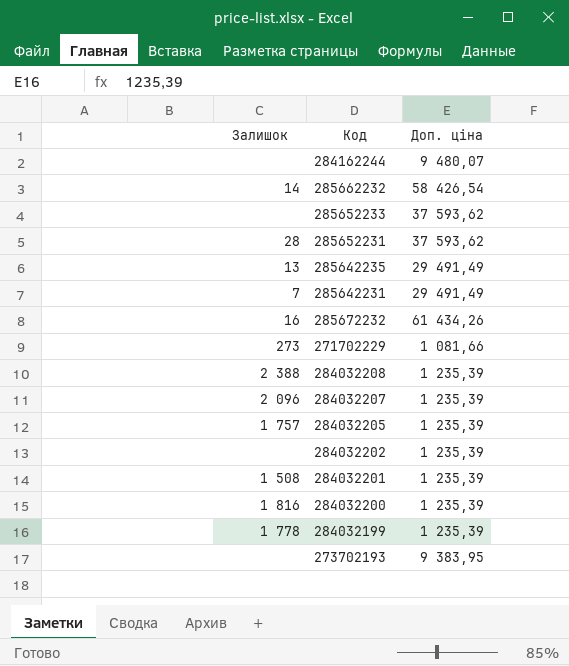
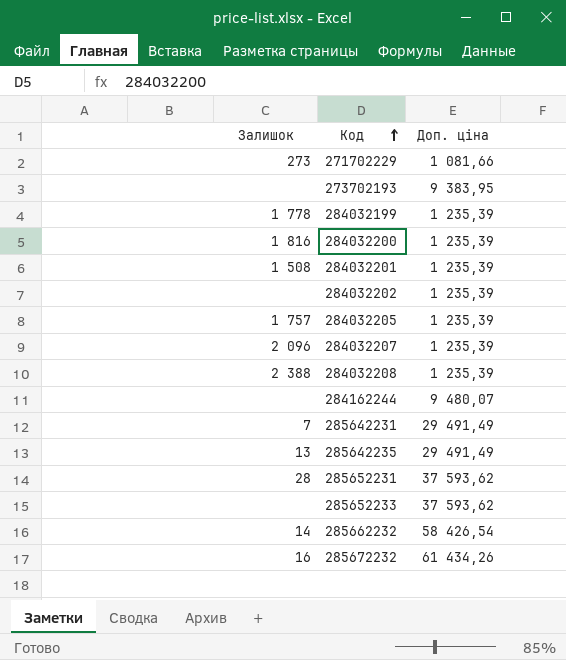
row order: none -> Код ascending

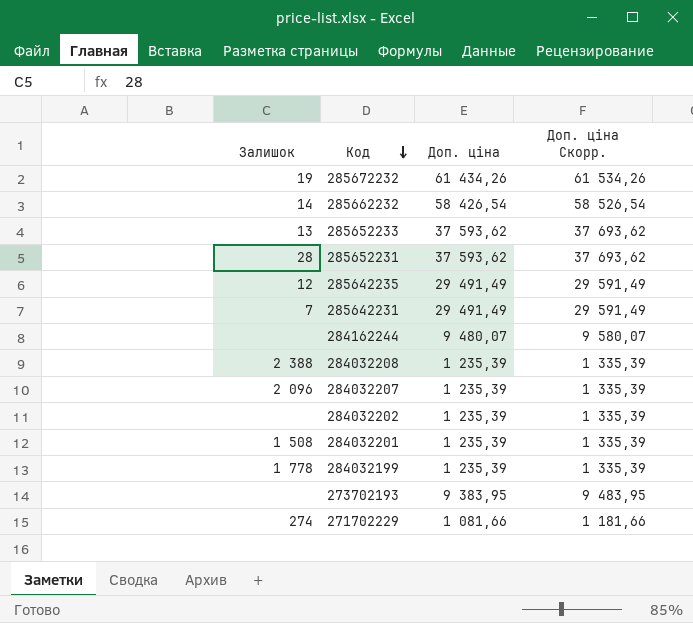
row order: Код ascending -> Код descending
column Доп. ціна Скорр. | formula: none -> [Доп. ціна] + 100
row 284032200: 1 816 | 1 235,39 -> none
row 284032205: 1 757 | 1 235,39 -> none
285672232 | Залишок: 16 -> 19
285652233 | Залишок: none -> 13
285642235 | Залишок: 13 -> 12
271702229 | Залишок: 273 -> 274

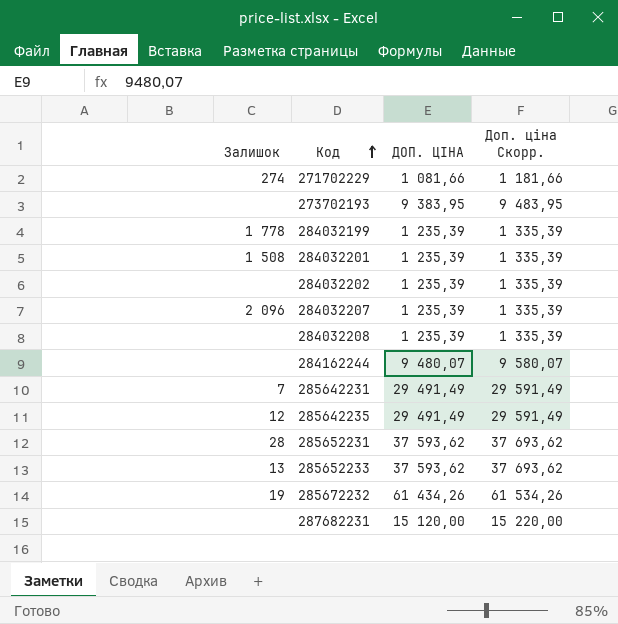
row order: Код descending -> Код ascending
column name: Доп. ціна -> ДОП. ЦІНА
row 285662232: 14 | 58 426,54 | 58 526,54 -> none
284032208 | Залишок: 2 388 -> none
row 287682231: none -> none | 15 120,00 | 15 220,00

